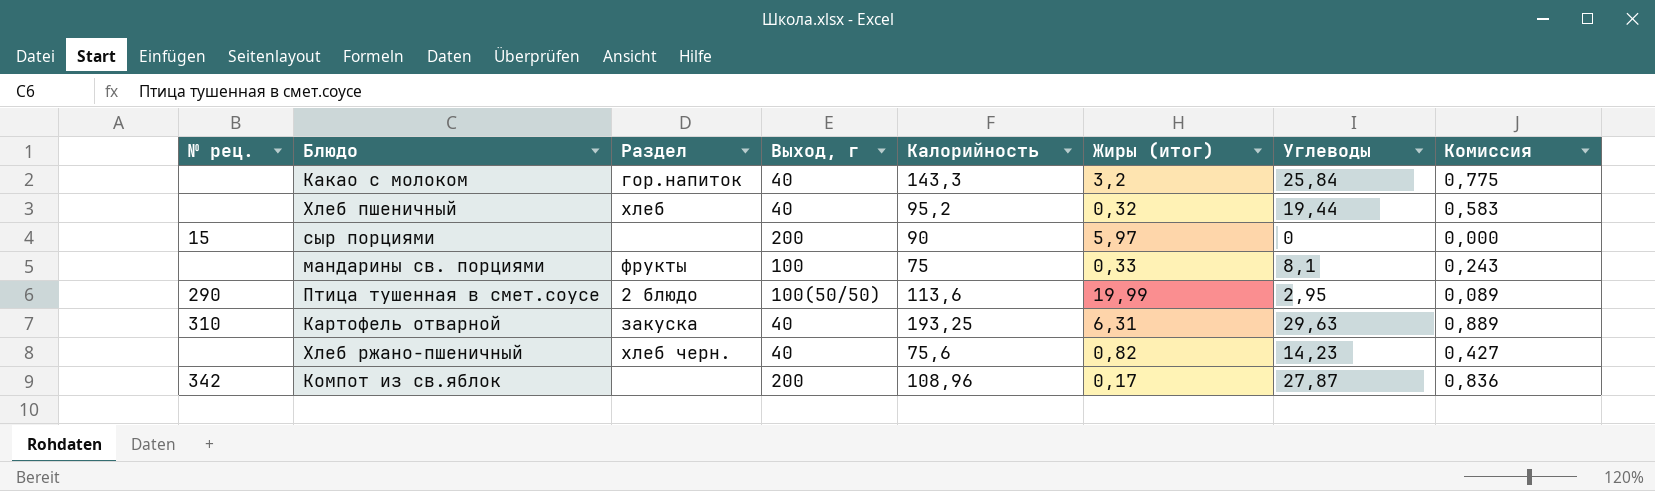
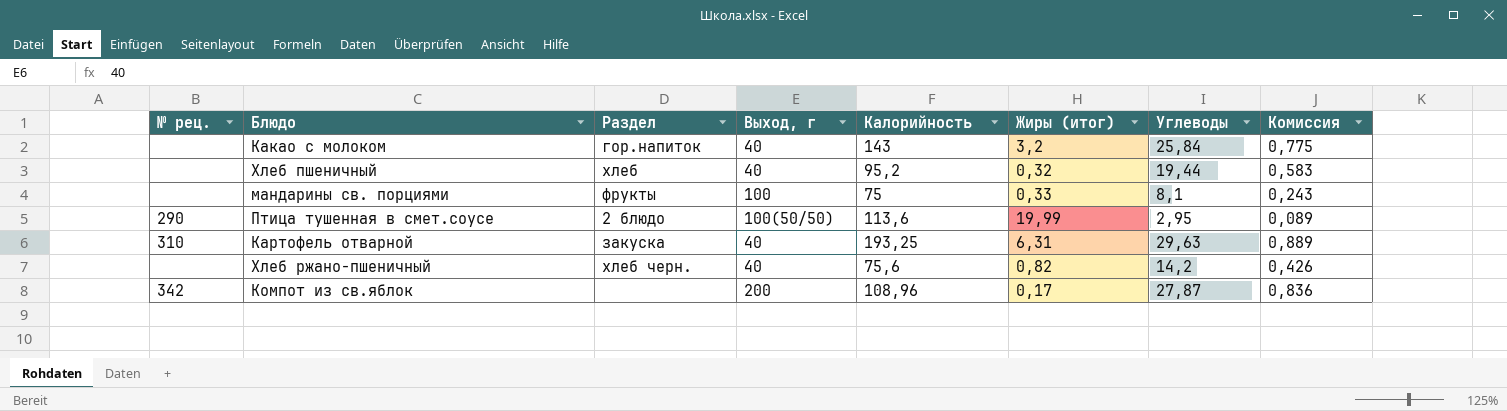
row сыр порциями: 15 | none | 200 | 90 | 5,97 | 0 | 0,000 -> none
Какао с молоком | Калорийность: 143,3 -> 143
Хлеб ржано-пшеничный | Углеводы: 14,23 -> 14,2
Хлеб ржано-пшеничный | Комиссия: 0,427 -> 0,426

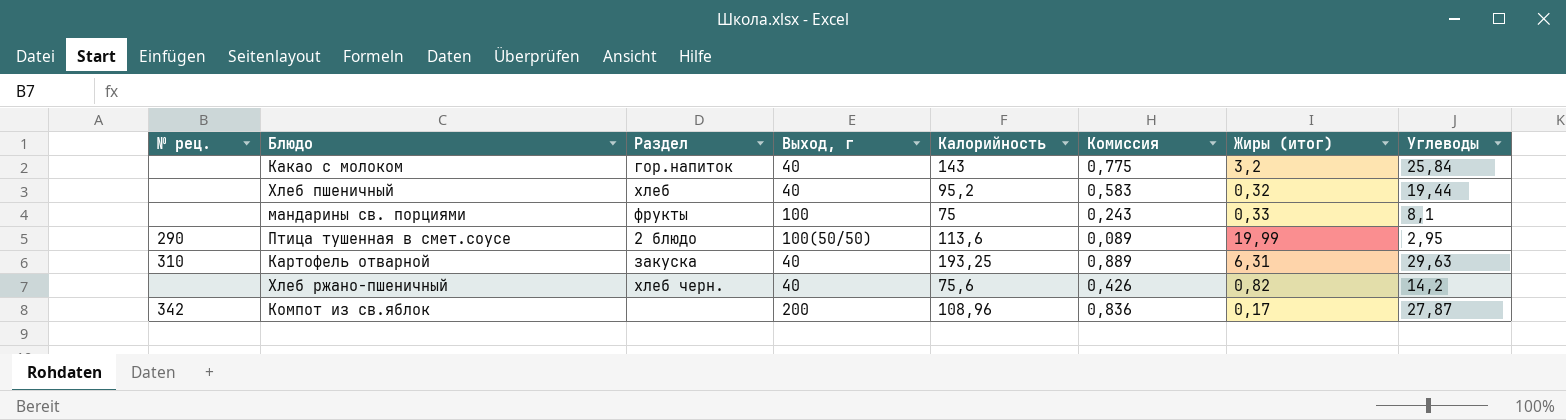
column Комиссия | position: 8 -> 6

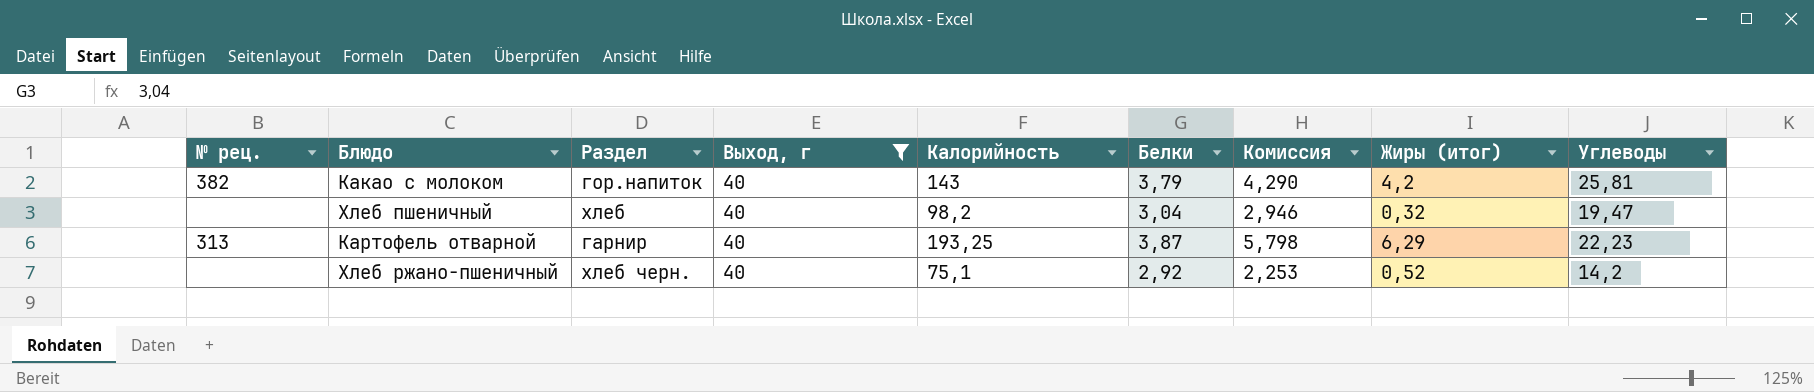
filter: none -> Выход, г = 40
column Белки | position: none -> 6
column Комиссия | formula: [Углеводы] * 0,03 -> [Калорийность] * 0,03
Какао с молоком | № рец.: none -> 382
Какао с молоком | Жиры (итог): 3,2 -> 4,2
Какао с молоком | Углеводы: 25,84 -> 25,81
Хлеб пшеничный | Калорийность: 95,2 -> 98,2
Хлеб пшеничный | Углеводы: 19,44 -> 19,47
Картофель отварной | № рец.: 310 -> 313
Картофель отварной | Раздел: закуска -> гарнир
Картофель отварной | Жиры (итог): 6,31 -> 6,29
Картофель отварной | Углеводы: 29,63 -> 22,23
Хлеб ржано-пшеничный | Калорийность: 75,6 -> 75,1
Хлеб ржано-пшеничный | Жиры (итог): 0,82 -> 0,52

